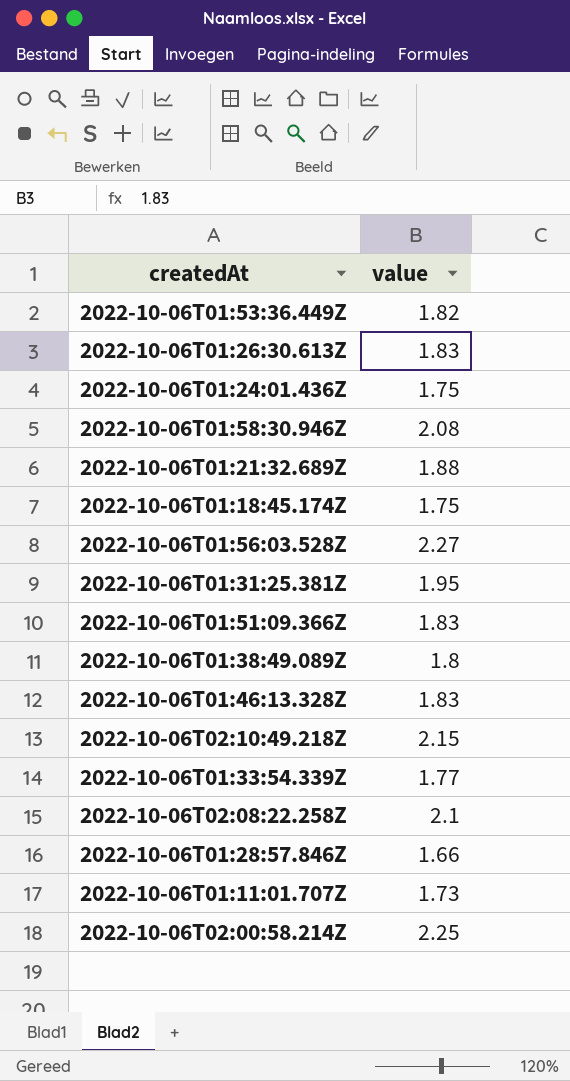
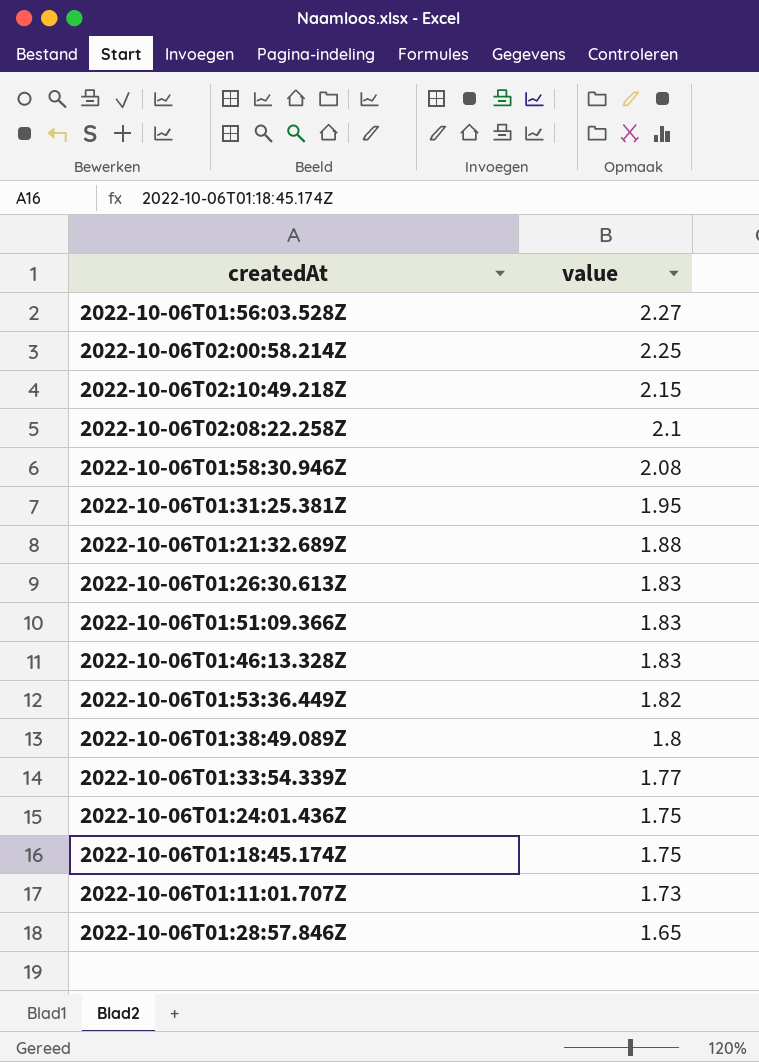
row order: none -> value descending
2022-10-06T01:28:57.846Z | value: 1.66 -> 1.65

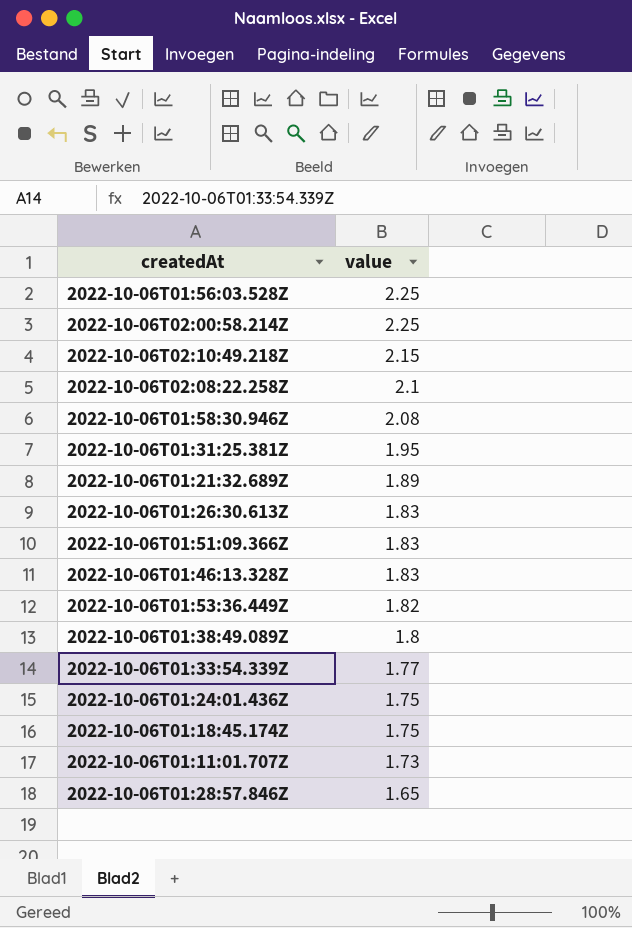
2022-10-06T01:56:03.528Z | value: 2.27 -> 2.25
2022-10-06T01:21:32.689Z | value: 1.88 -> 1.89

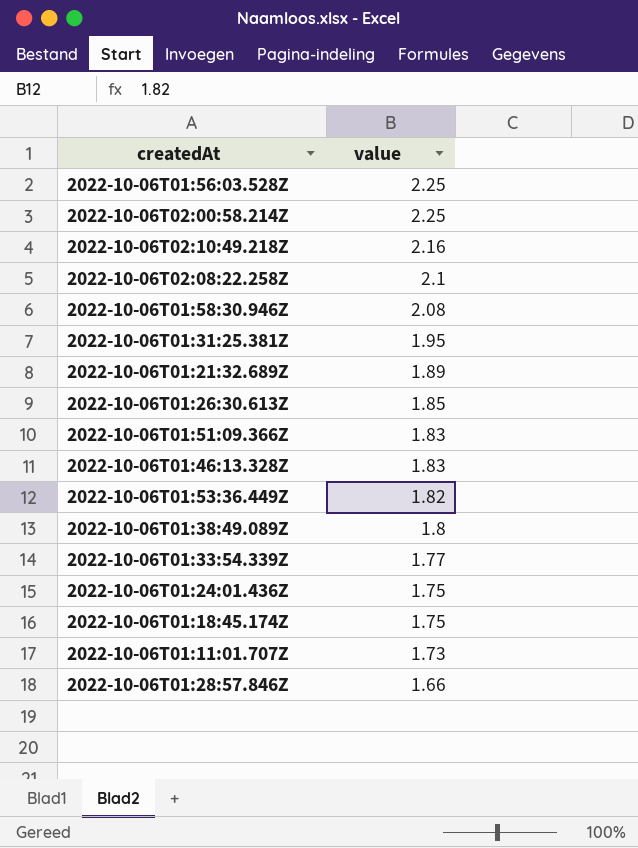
2022-10-06T02:10:49.218Z | value: 2.15 -> 2.16
2022-10-06T01:26:30.613Z | value: 1.83 -> 1.85
2022-10-06T01:28:57.846Z | value: 1.65 -> 1.66

